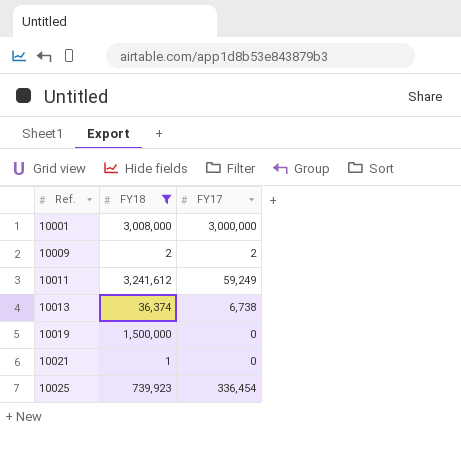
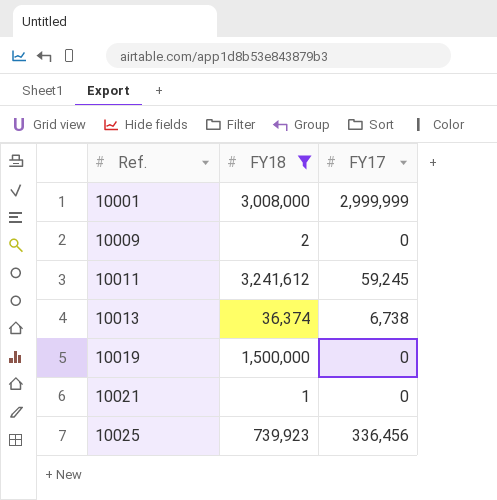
10001 | FY17: 3,000,000 -> 2,999,999
10009 | FY17: 2 -> 0
10011 | FY17: 59,249 -> 59,245
10025 | FY17: 336,454 -> 336,456

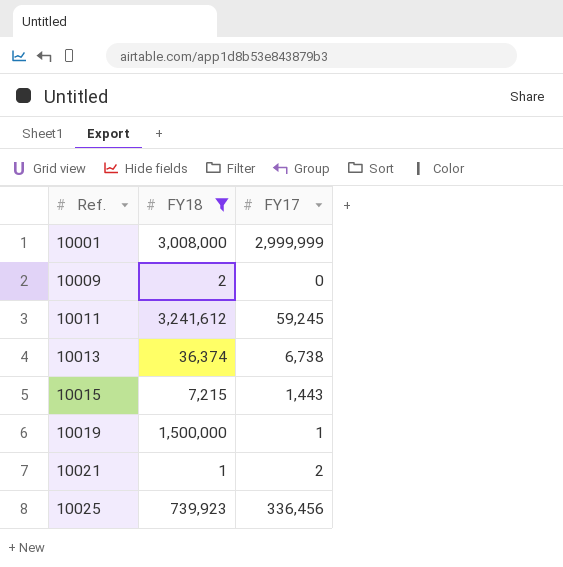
row 10015: none -> 7,215 | 1,443
10019 | FY17: 0 -> 1
10021 | FY17: 0 -> 2

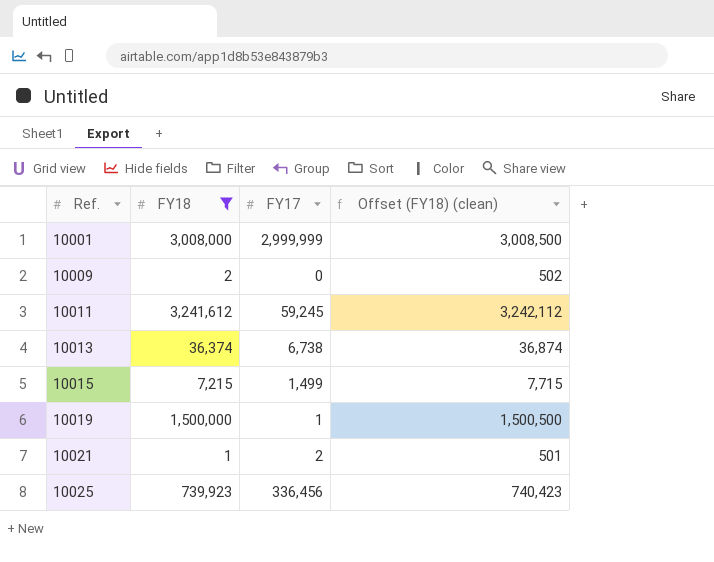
column Offset (FY18) (clean) | formula: none -> [FY18] + 500
10015 | FY17: 1,443 -> 1,499

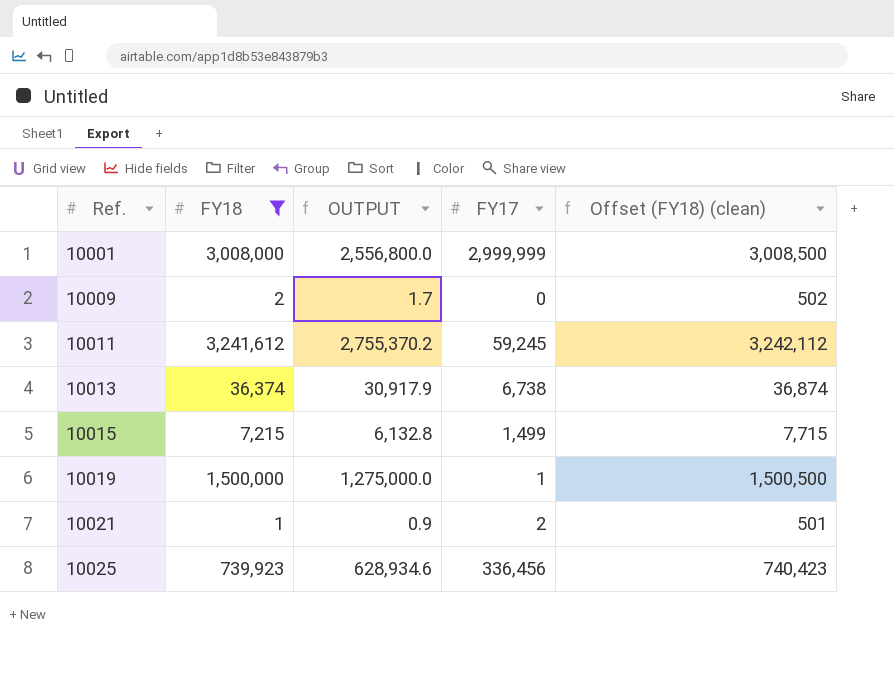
column OUTPUT | formula: none -> [FY18] * 0.85

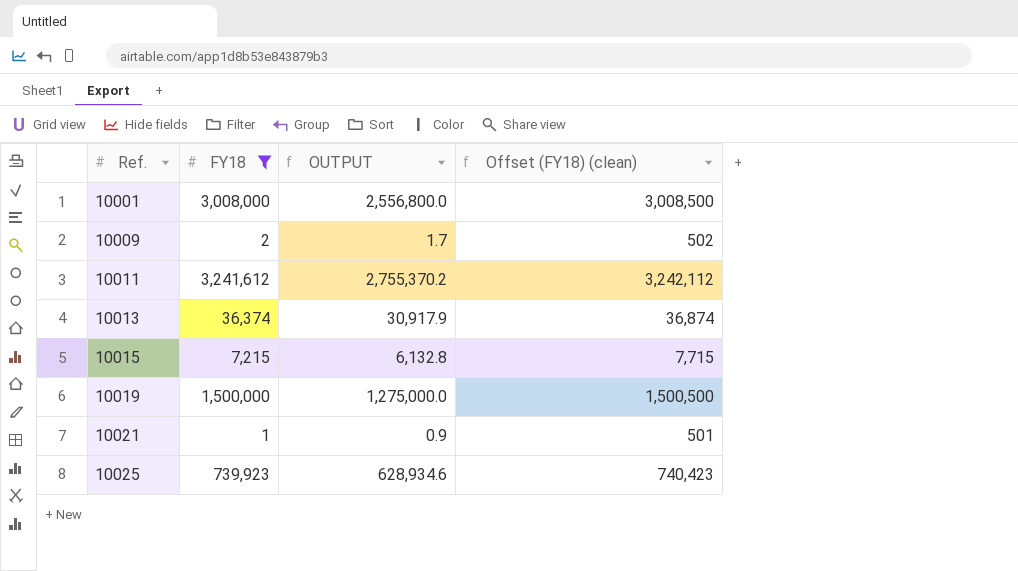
column FY17 | position: 4 -> none

